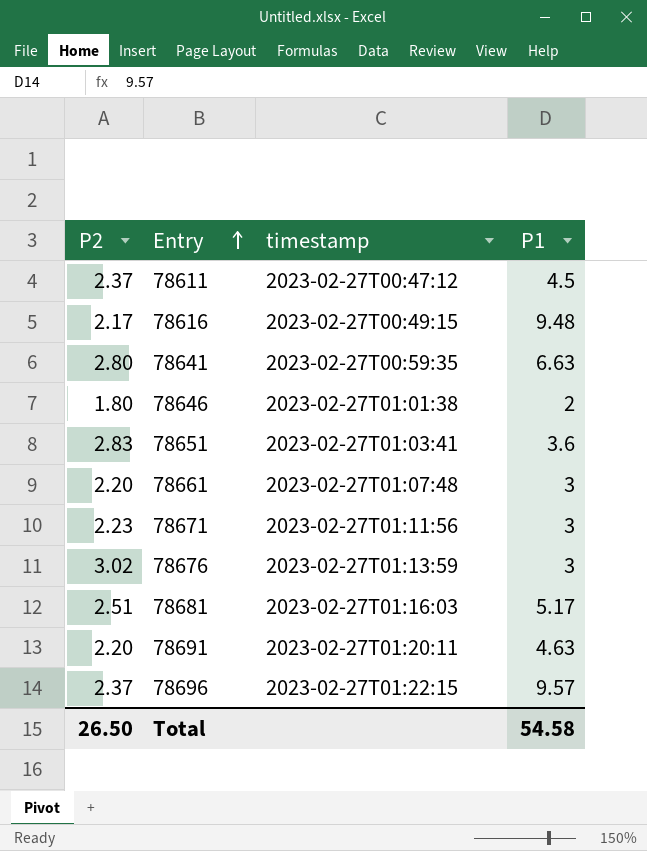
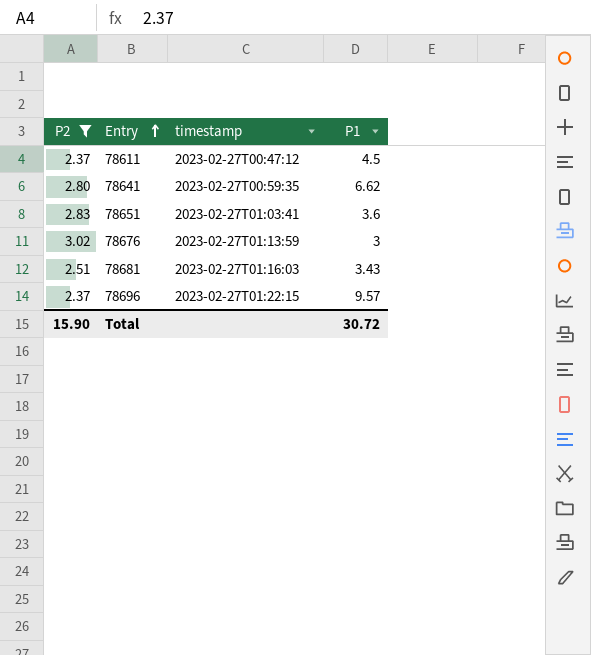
filter: none -> P2 >= 2.37
78641 | P1: 6.63 -> 6.62
78681 | P1: 5.17 -> 3.43
Total | P2: 26.50 -> 15.90
Total | P1: 54.58 -> 30.72

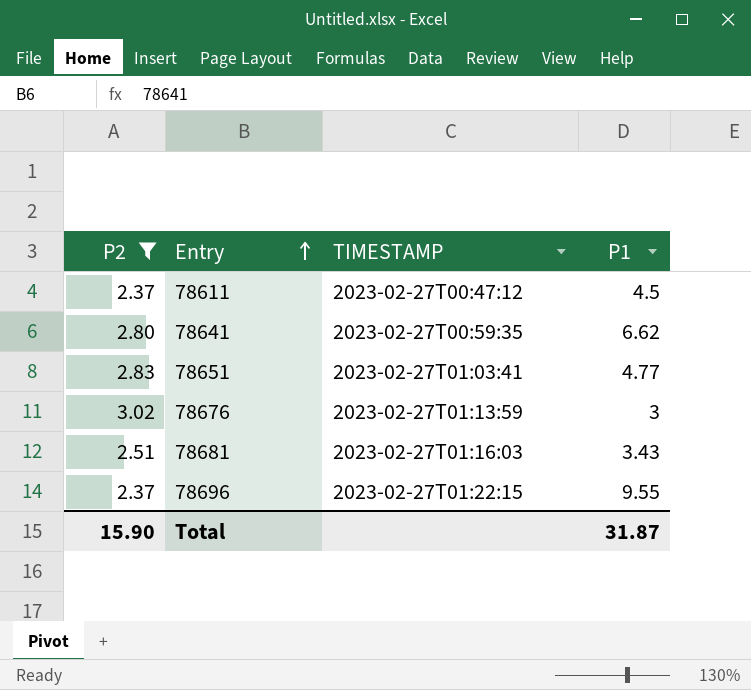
column name: timestamp -> TIMESTAMP
78651 | P1: 3.6 -> 4.77
78696 | P1: 9.57 -> 9.55
Total | P1: 30.72 -> 31.87

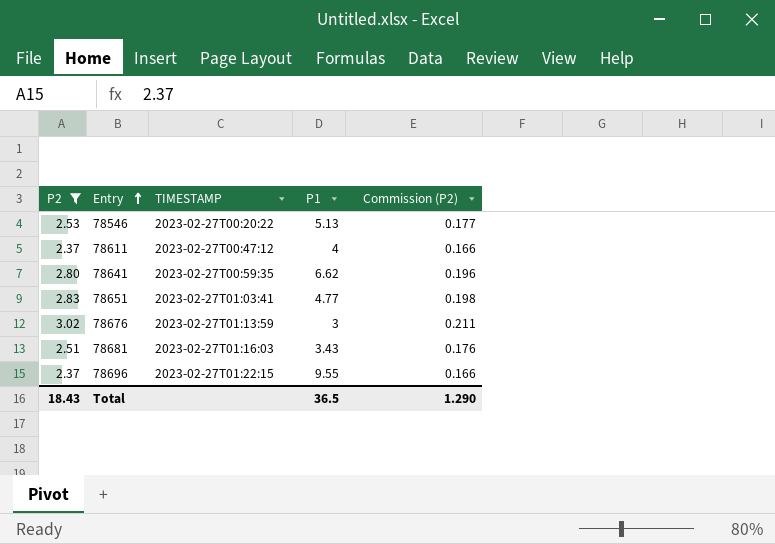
column Commission (P2) | formula: none -> [P2] * 0.07
row 78546: none -> 2.53 | 2023-02-27T00:20:22 | 5.13 | 0.177
78611 | P1: 4.5 -> 4
Total | P2: 15.90 -> 18.43
Total | P1: 31.87 -> 36.5

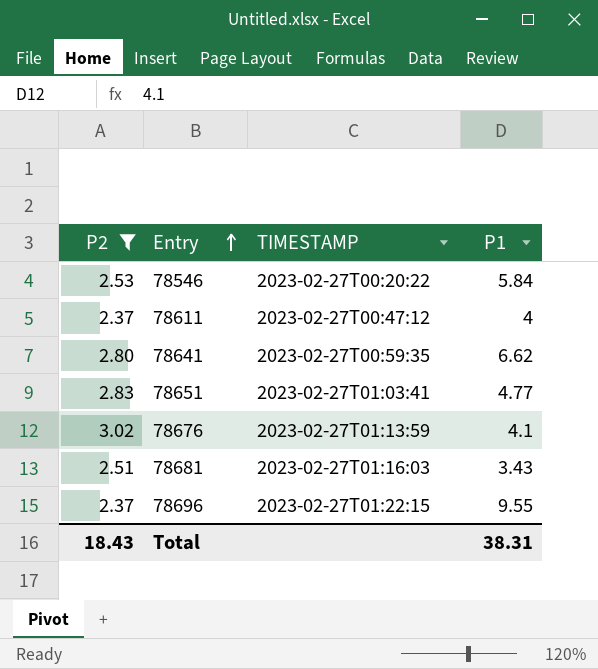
column Commission (P2) | formula: [P2] * 0.07 -> none
78546 | P1: 5.13 -> 5.84
78676 | P1: 3 -> 4.1
Total | P1: 36.5 -> 38.31

